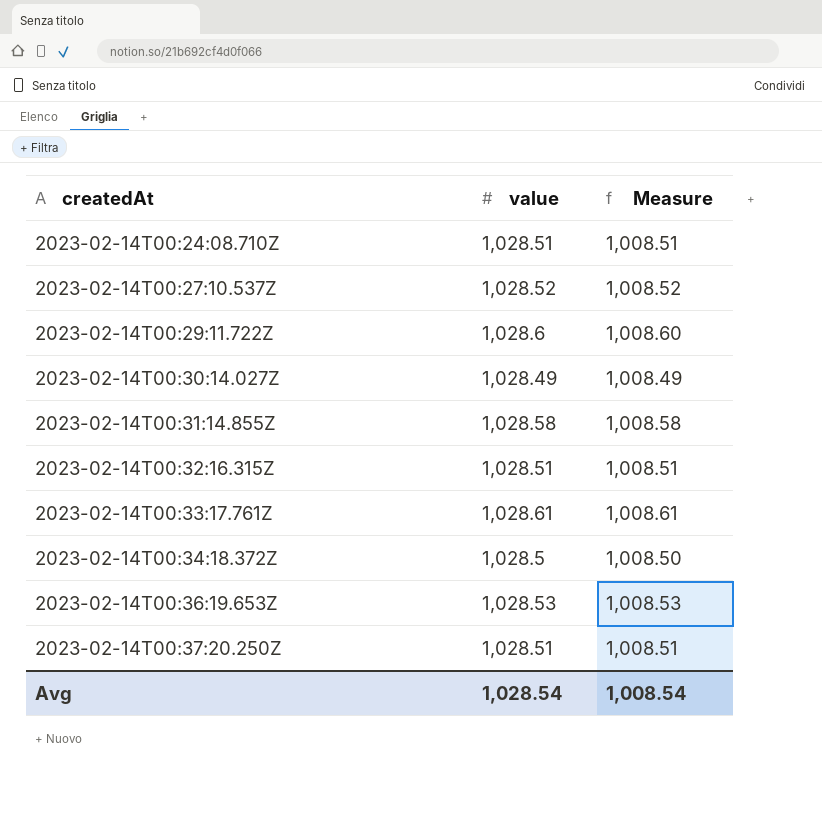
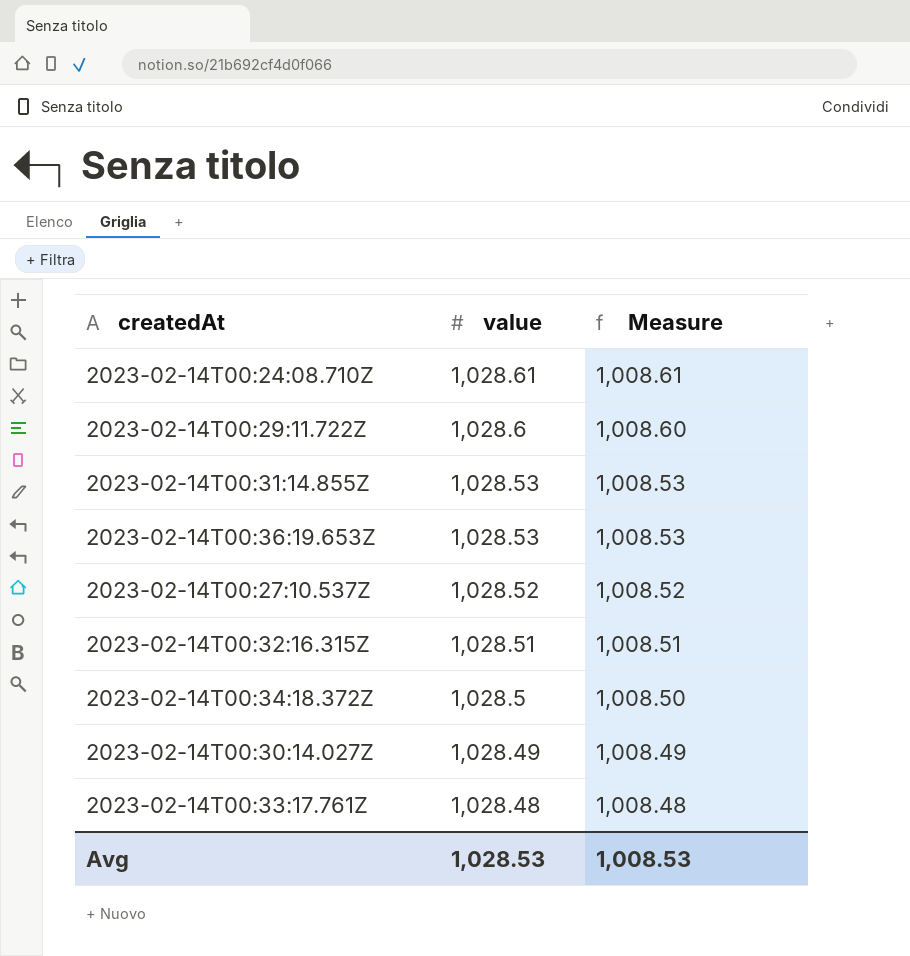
row order: createdAt ascending -> value descending
row 2023-02-14T00:37:20.250Z: 1,028.51 | 1,008.51 -> none
2023-02-14T00:24:08.710Z | value: 1,028.51 -> 1,028.61
2023-02-14T00:24:08.710Z | Measure: 1,008.51 -> 1,008.61
2023-02-14T00:31:14.855Z | value: 1,028.58 -> 1,028.53
2023-02-14T00:31:14.855Z | Measure: 1,008.58 -> 1,008.53
2023-02-14T00:33:17.761Z | value: 1,028.61 -> 1,028.48
2023-02-14T00:33:17.761Z | Measure: 1,008.61 -> 1,008.48
Avg | value: 1,028.54 -> 1,028.53
Avg | Measure: 1,008.54 -> 1,008.53

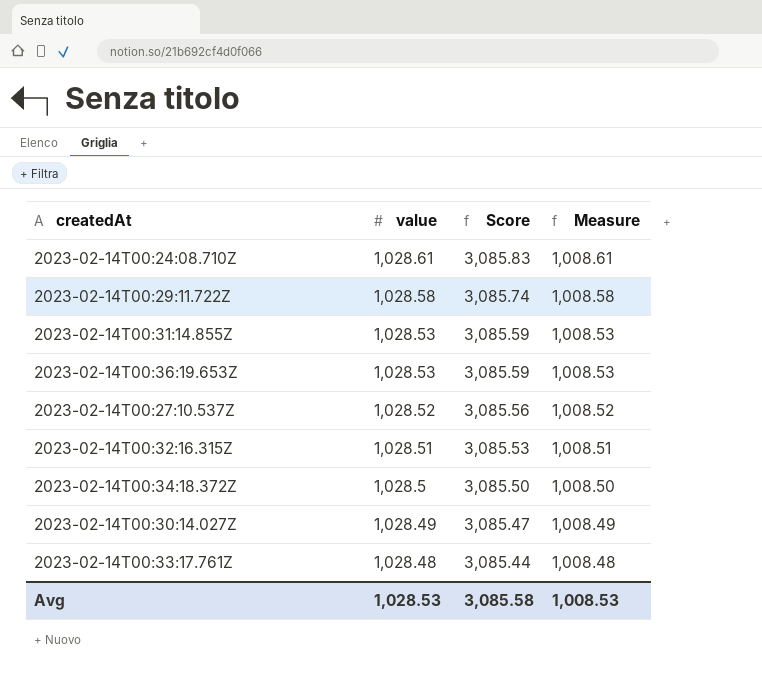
column Score | formula: none -> [value] * 3
2023-02-14T00:29:11.722Z | value: 1,028.6 -> 1,028.58
2023-02-14T00:29:11.722Z | Measure: 1,008.60 -> 1,008.58

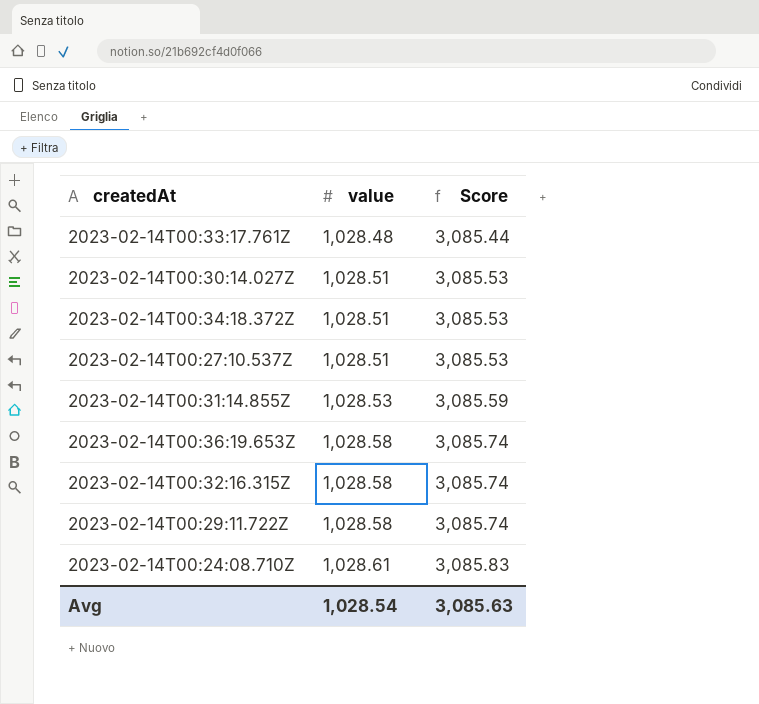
row order: value descending -> value ascending
column Measure | formula: [value] - 20 -> none
2023-02-14T00:30:14.027Z | value: 1,028.49 -> 1,028.51
2023-02-14T00:30:14.027Z | Score: 3,085.47 -> 3,085.53
2023-02-14T00:34:18.372Z | value: 1,028.5 -> 1,028.51
2023-02-14T00:34:18.372Z | Score: 3,085.50 -> 3,085.53
2023-02-14T00:27:10.537Z | value: 1,028.52 -> 1,028.51
2023-02-14T00:27:10.537Z | Score: 3,085.56 -> 3,085.53
2023-02-14T00:36:19.653Z | value: 1,028.53 -> 1,028.58
2023-02-14T00:36:19.653Z | Score: 3,085.59 -> 3,085.74
2023-02-14T00:32:16.315Z | value: 1,028.51 -> 1,028.58
2023-02-14T00:32:16.315Z | Score: 3,085.53 -> 3,085.74
Avg | value: 1,028.53 -> 1,028.54
Avg | Score: 3,085.58 -> 3,085.63

